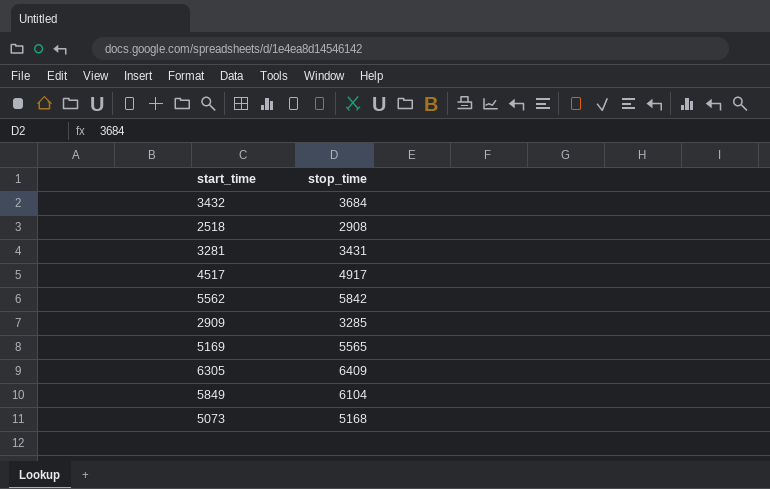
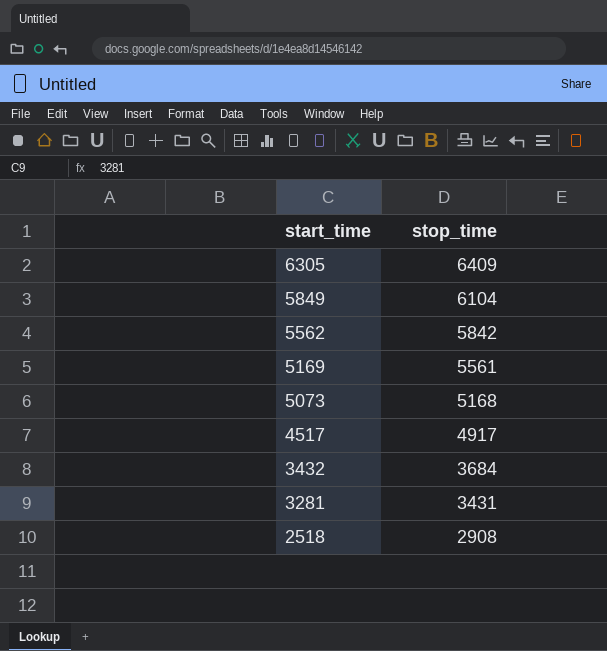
row order: none -> start_time descending
row 2909: 3285 -> none
5169 | stop_time: 5565 -> 5561

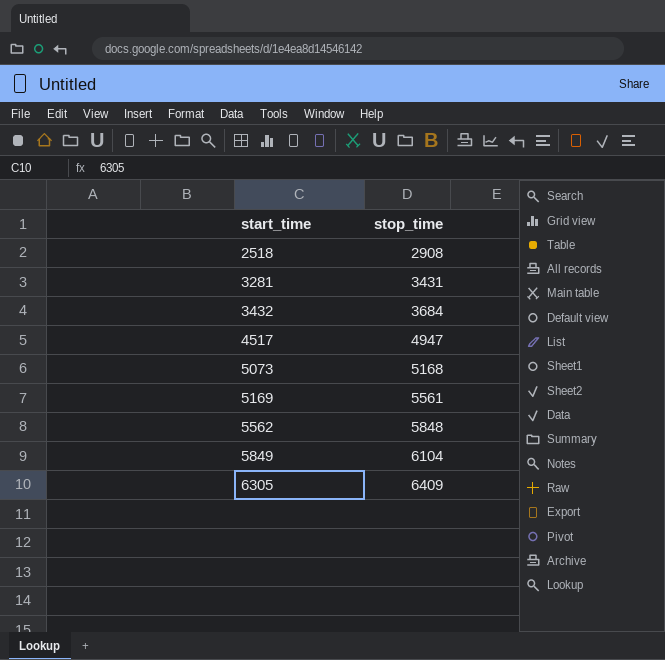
row order: start_time descending -> start_time ascending
4517 | stop_time: 4917 -> 4947
5562 | stop_time: 5842 -> 5848

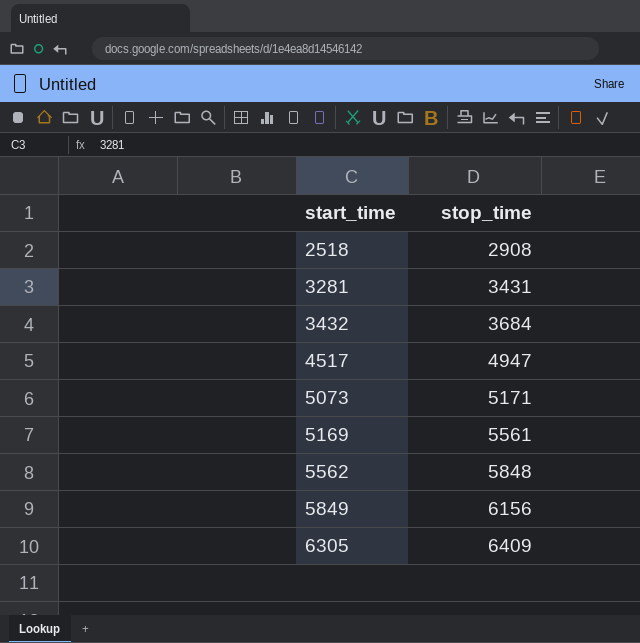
5073 | stop_time: 5168 -> 5171
5849 | stop_time: 6104 -> 6156

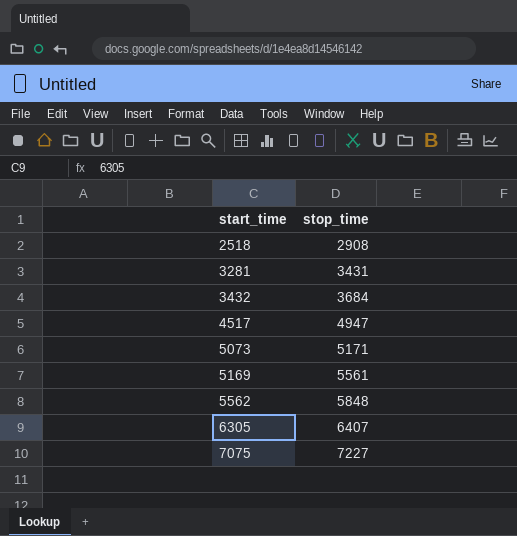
row 5849: 6156 -> none
6305 | stop_time: 6409 -> 6407
row 7075: none -> 7227

